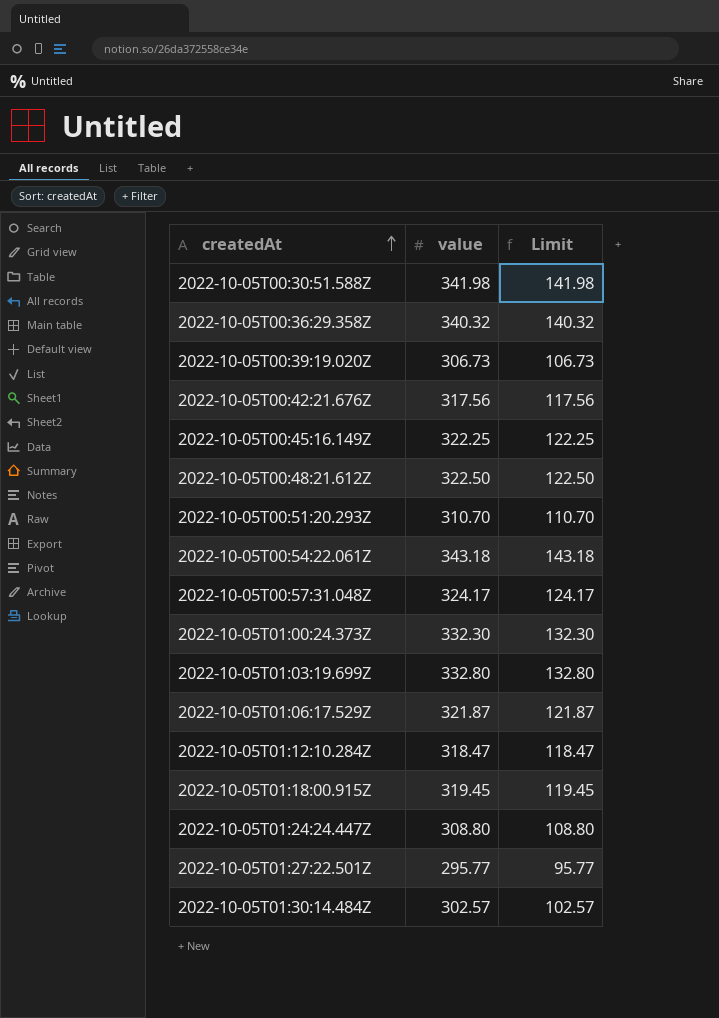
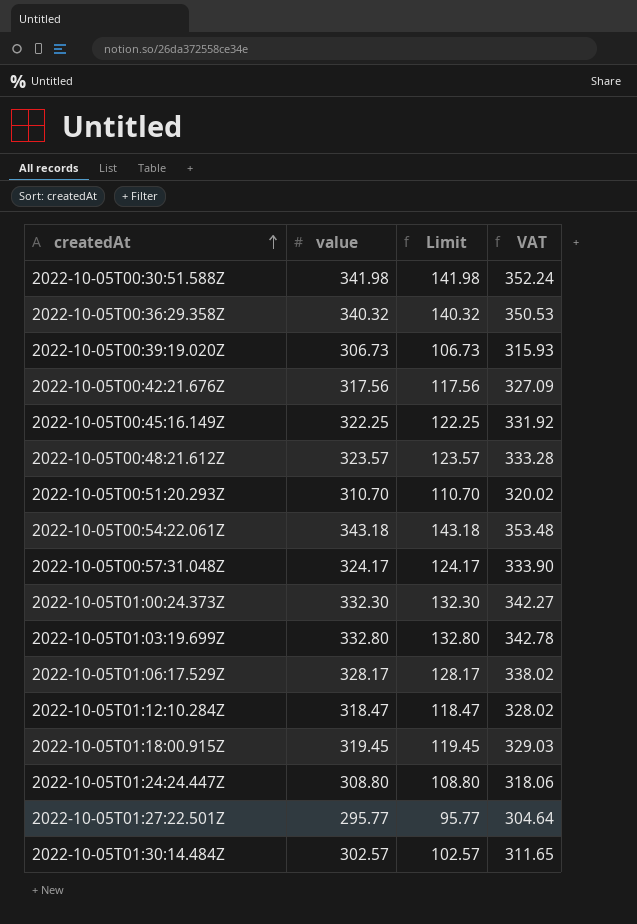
column VAT | formula: none -> [value] * 1.03
2022-10-05T00:48:21.612Z | value: 322.50 -> 323.57
2022-10-05T00:48:21.612Z | Limit: 122.50 -> 123.57
2022-10-05T01:06:17.529Z | value: 321.87 -> 328.17
2022-10-05T01:06:17.529Z | Limit: 121.87 -> 128.17

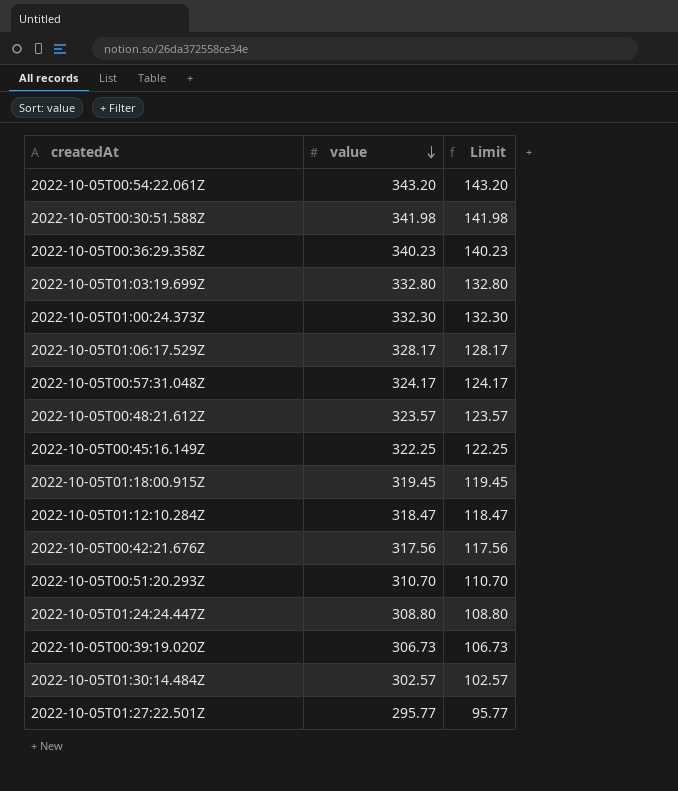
row order: createdAt ascending -> value descending
column VAT | formula: [value] * 1.03 -> none
2022-10-05T00:54:22.061Z | value: 343.18 -> 343.20
2022-10-05T00:54:22.061Z | Limit: 143.18 -> 143.20
2022-10-05T00:36:29.358Z | value: 340.32 -> 340.23
2022-10-05T00:36:29.358Z | Limit: 140.32 -> 140.23

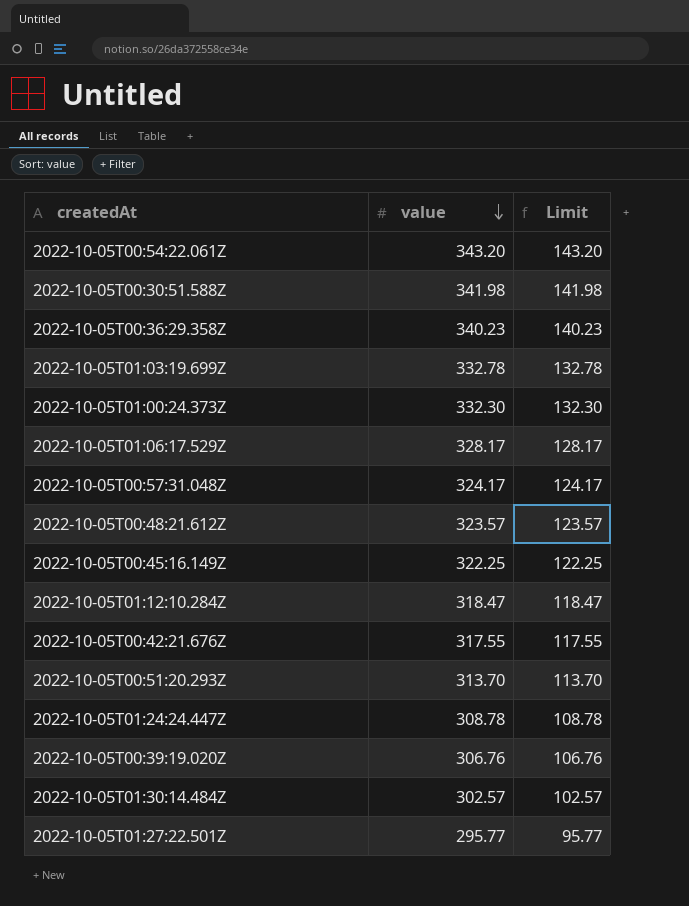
row 2022-10-05T01:18:00.915Z: 319.45 | 119.45 -> none
2022-10-05T01:03:19.699Z | value: 332.80 -> 332.78
2022-10-05T01:03:19.699Z | Limit: 132.80 -> 132.78
2022-10-05T00:42:21.676Z | value: 317.56 -> 317.55
2022-10-05T00:42:21.676Z | Limit: 117.56 -> 117.55
2022-10-05T00:51:20.293Z | value: 310.70 -> 313.70
2022-10-05T00:51:20.293Z | Limit: 110.70 -> 113.70
2022-10-05T01:24:24.447Z | value: 308.80 -> 308.78
2022-10-05T01:24:24.447Z | Limit: 108.80 -> 108.78
2022-10-05T00:39:19.020Z | value: 306.73 -> 306.76
2022-10-05T00:39:19.020Z | Limit: 106.73 -> 106.76

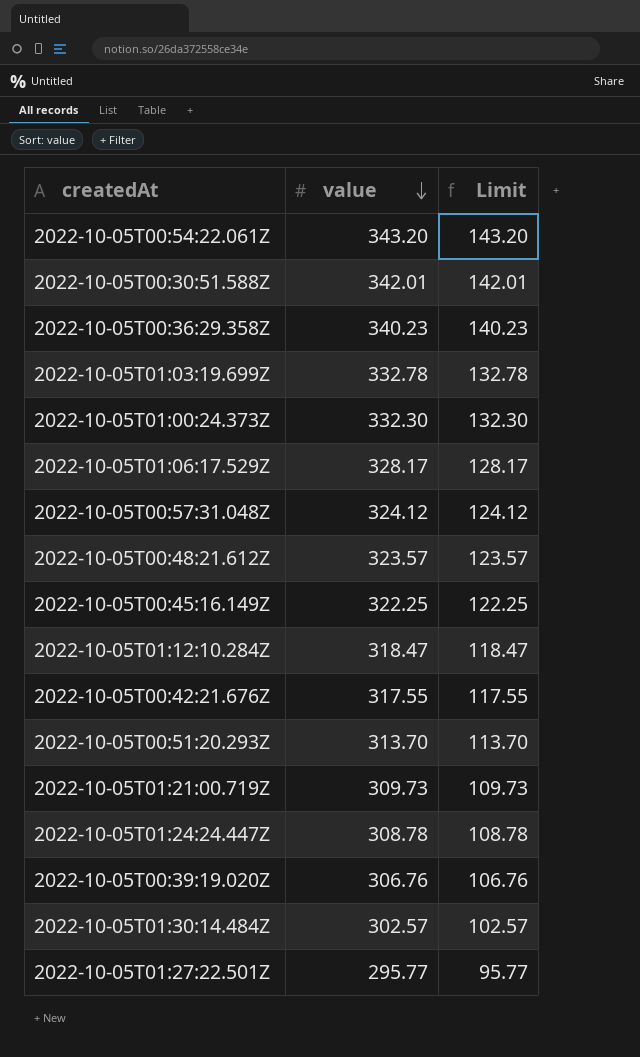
2022-10-05T00:30:51.588Z | value: 341.98 -> 342.01
2022-10-05T00:30:51.588Z | Limit: 141.98 -> 142.01
2022-10-05T00:57:31.048Z | value: 324.17 -> 324.12
2022-10-05T00:57:31.048Z | Limit: 124.17 -> 124.12
row 2022-10-05T01:21:00.719Z: none -> 309.73 | 109.73

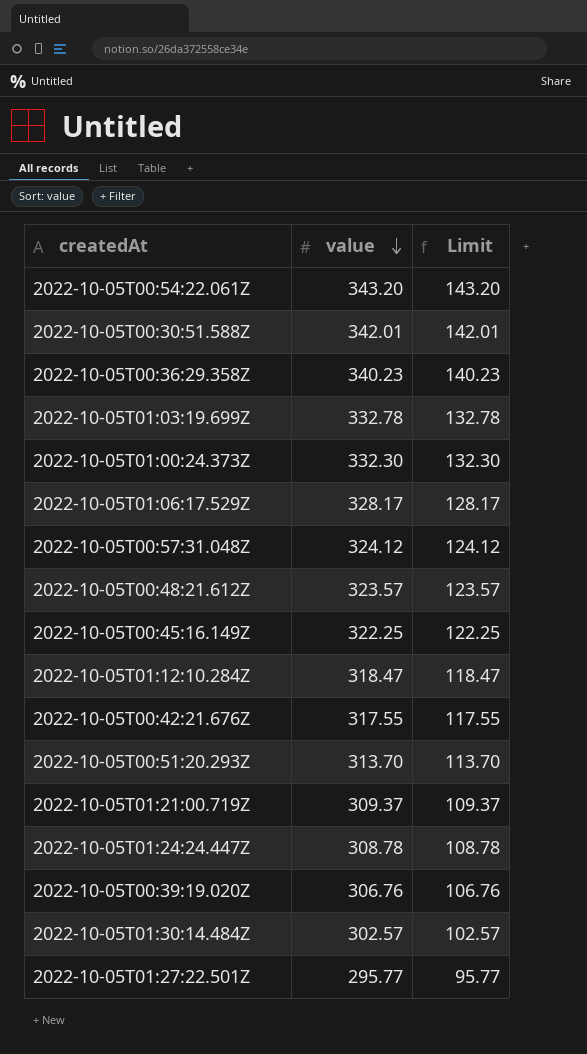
2022-10-05T01:21:00.719Z | value: 309.73 -> 309.37
2022-10-05T01:21:00.719Z | Limit: 109.73 -> 109.37

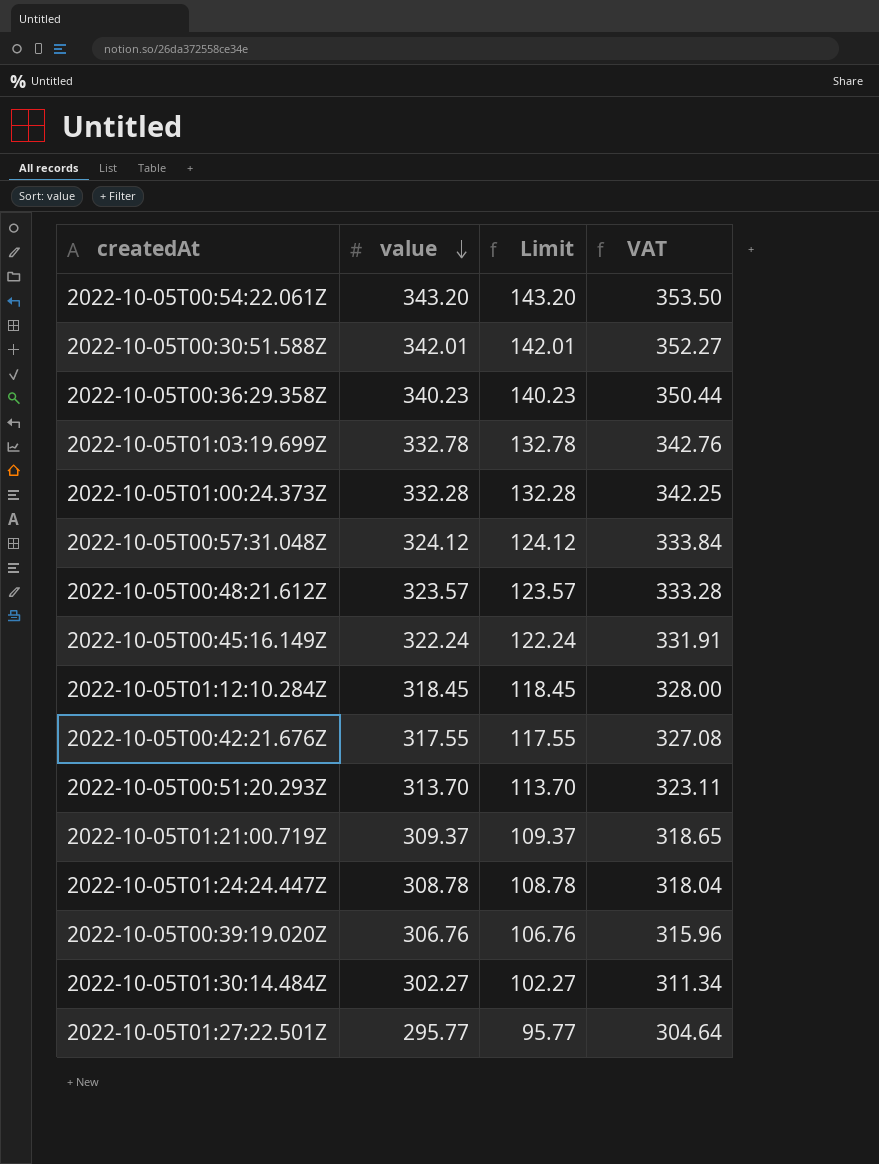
column VAT | formula: none -> [value] * 1.03
row 2022-10-05T01:06:17.529Z: 328.17 | 128.17 -> none
2022-10-05T01:00:24.373Z | value: 332.30 -> 332.28
2022-10-05T01:00:24.373Z | Limit: 132.30 -> 132.28
2022-10-05T00:45:16.149Z | value: 322.25 -> 322.24
2022-10-05T00:45:16.149Z | Limit: 122.25 -> 122.24
2022-10-05T01:12:10.284Z | value: 318.47 -> 318.45
2022-10-05T01:12:10.284Z | Limit: 118.47 -> 118.45
2022-10-05T01:30:14.484Z | value: 302.57 -> 302.27
2022-10-05T01:30:14.484Z | Limit: 102.57 -> 102.27

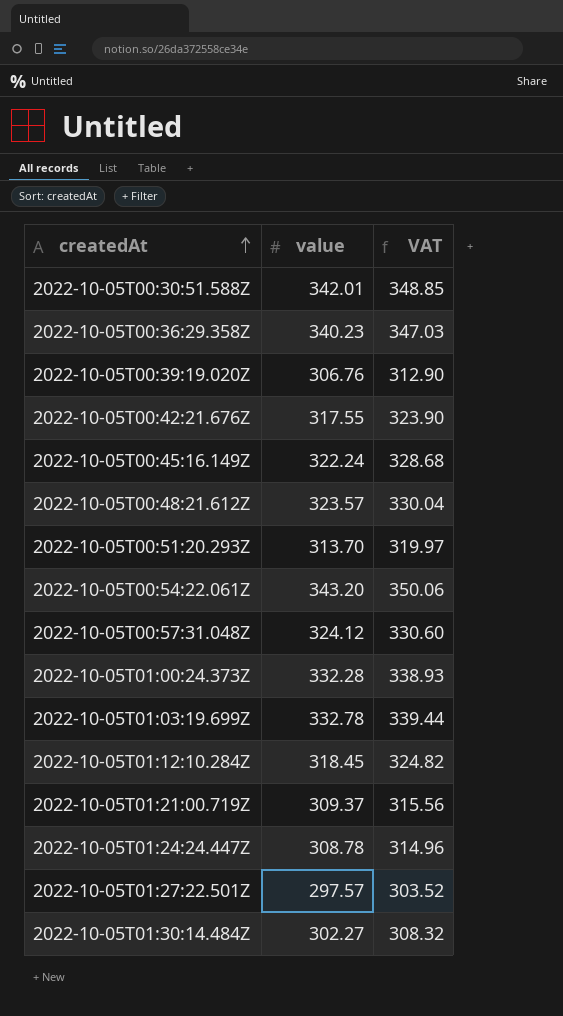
row order: value descending -> createdAt ascending
column Limit | formula: [value] - 200 -> none
column VAT | formula: [value] * 1.03 -> [value] * 1.02
2022-10-05T01:27:22.501Z | value: 295.77 -> 297.57

